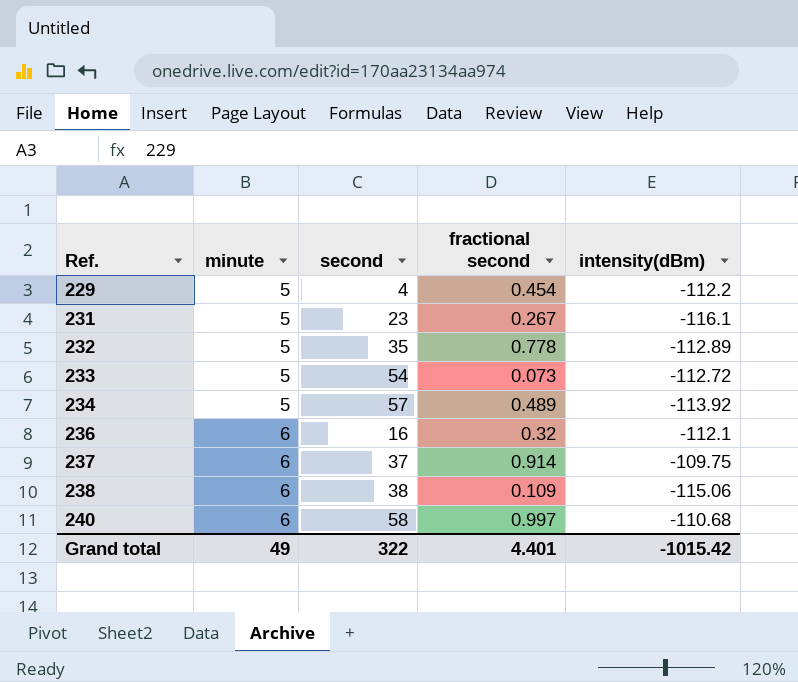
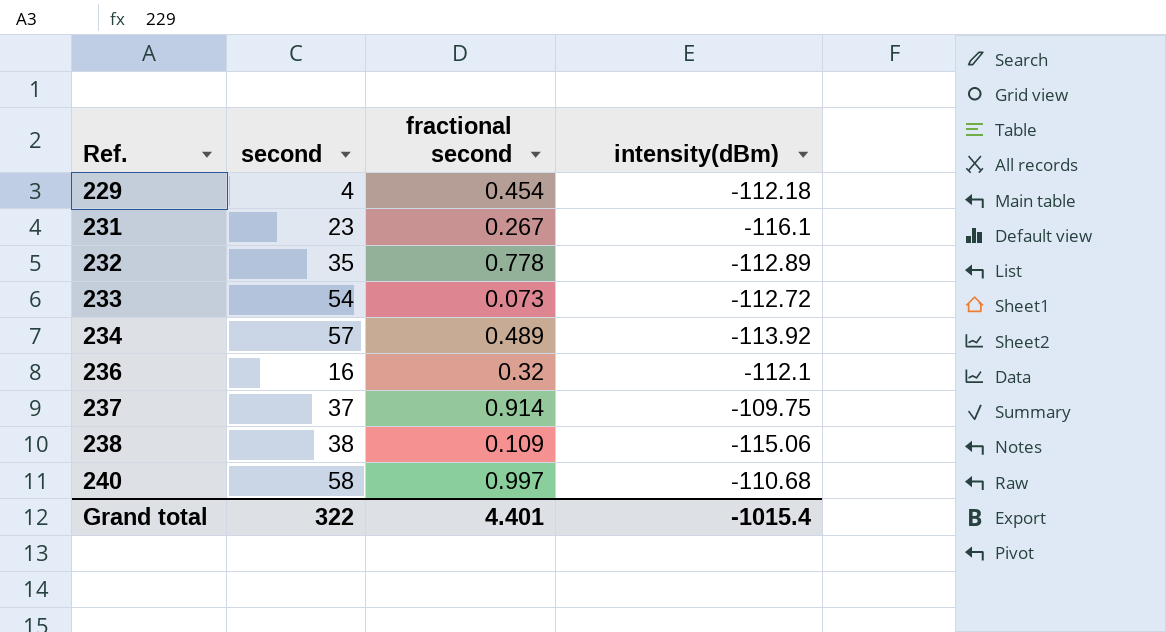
column minute | position: 2 -> none
229 | intensity(dBm): -112.2 -> -112.18
Grand total | intensity(dBm): -1015.42 -> -1015.4

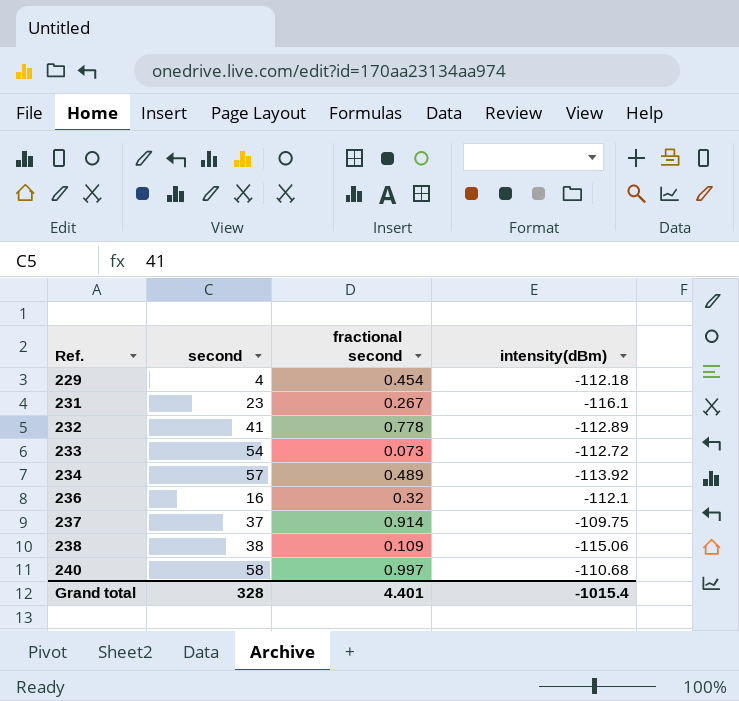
232 | second: 35 -> 41
Grand total | second: 322 -> 328

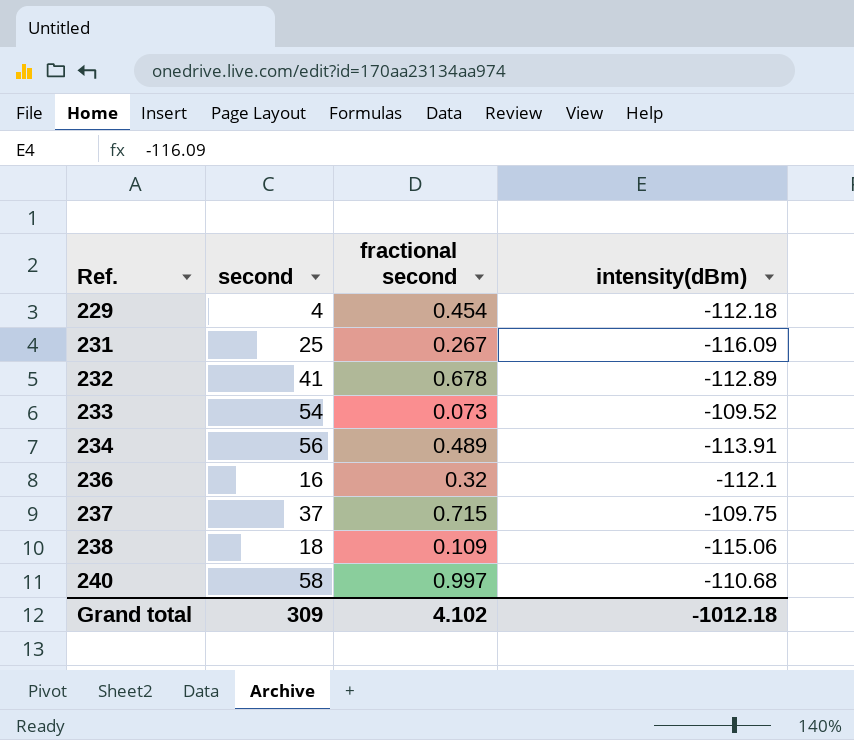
231 | second: 23 -> 25
231 | intensity(dBm): -116.1 -> -116.09
232 | fractional second: 0.778 -> 0.678
233 | intensity(dBm): -112.72 -> -109.52
234 | second: 57 -> 56
234 | intensity(dBm): -113.92 -> -113.91
237 | fractional second: 0.914 -> 0.715
238 | second: 38 -> 18
Grand total | second: 328 -> 309
Grand total | fractional second: 4.401 -> 4.102
Grand total | intensity(dBm): -1015.4 -> -1012.18

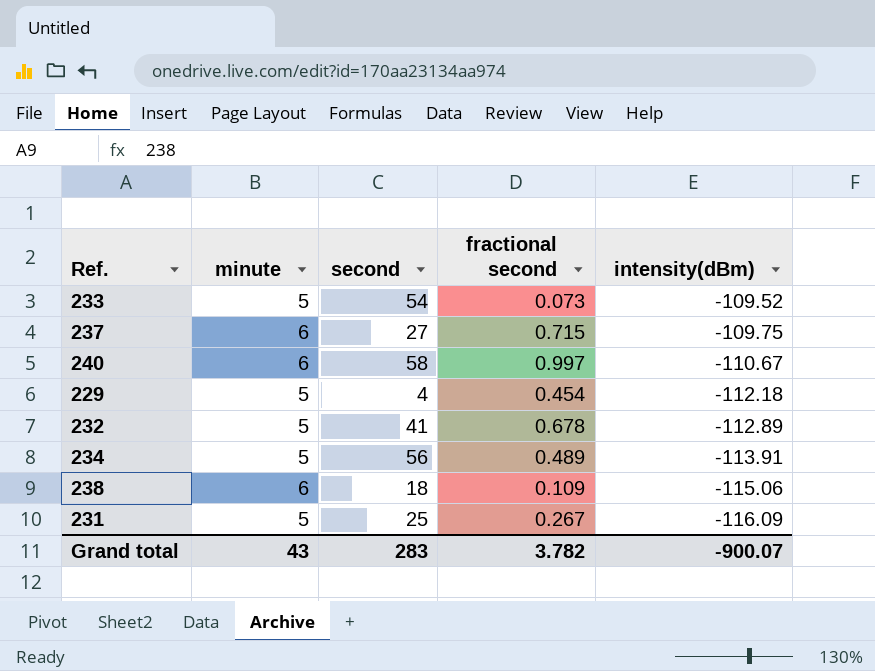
row order: Ref. ascending -> intensity(dBm) descending
column minute | position: none -> 2
row 236: 16 | 0.32 | -112.1 -> none
237 | second: 37 -> 27
240 | intensity(dBm): -110.68 -> -110.67
Grand total | second: 309 -> 283
Grand total | fractional second: 4.102 -> 3.782
Grand total | intensity(dBm): -1012.18 -> -900.07

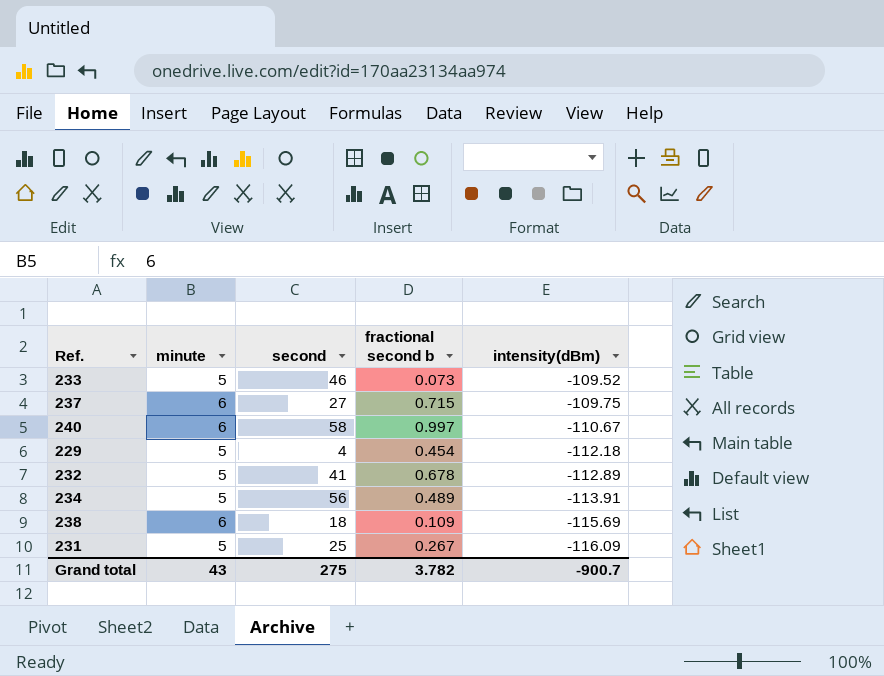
column name: fractional second -> fractional second b
233 | second: 54 -> 46
238 | intensity(dBm): -115.06 -> -115.69
Grand total | second: 283 -> 275
Grand total | intensity(dBm): -900.07 -> -900.7

